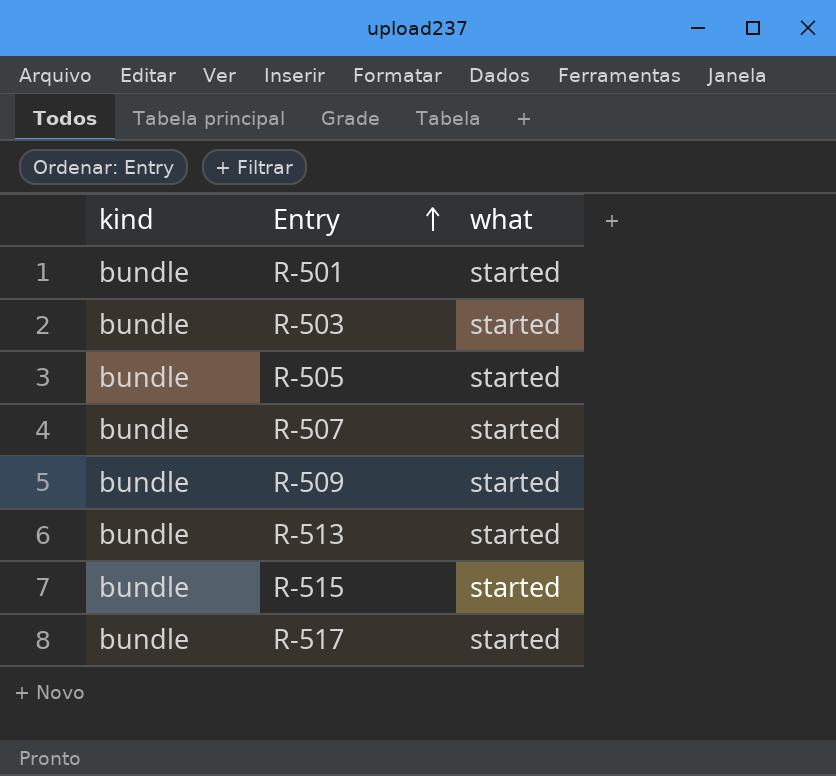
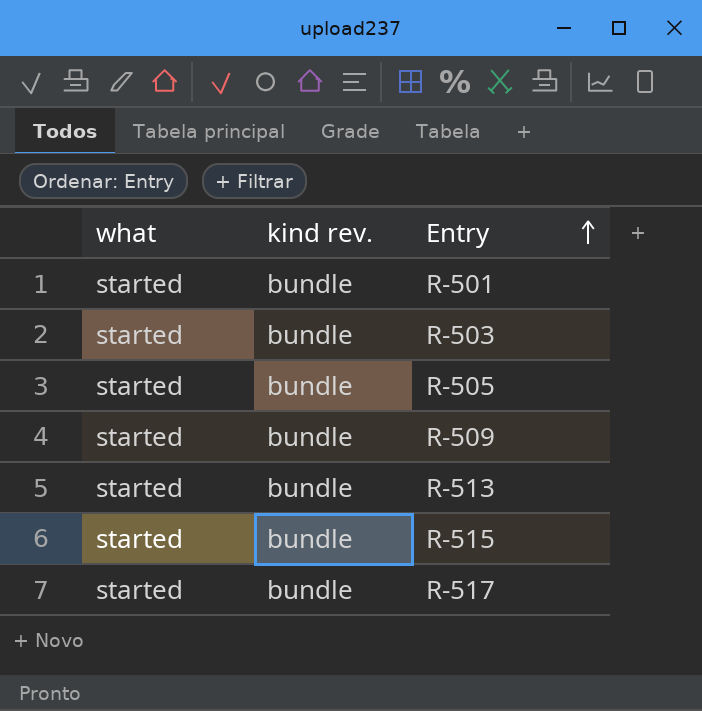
column what | position: 3 -> 1
column name: kind -> kind rev.
row R-507: bundle | started -> none

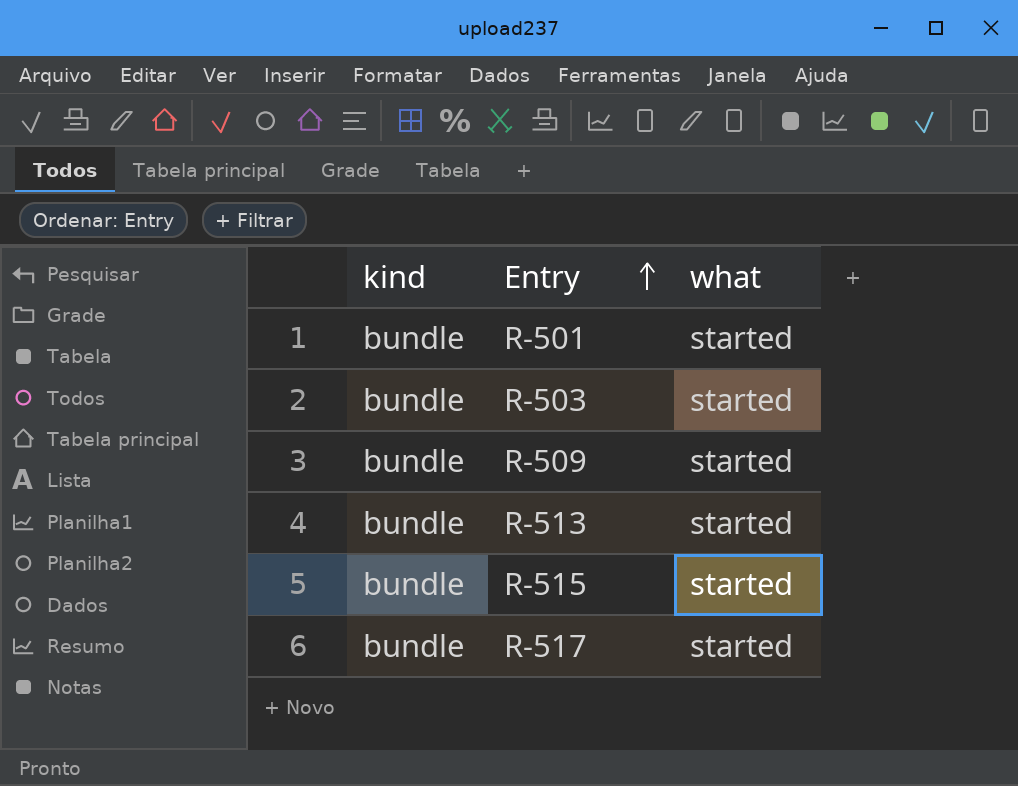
column name: kind rev. -> kind
column what | position: 1 -> 3
row R-505: started | bundle -> none

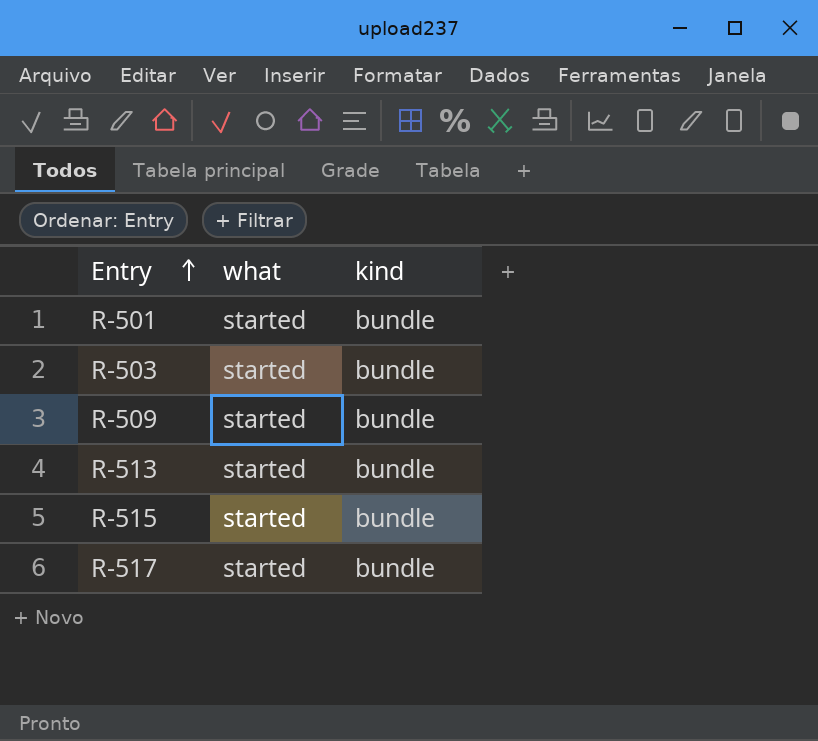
column kind | position: 1 -> 3

